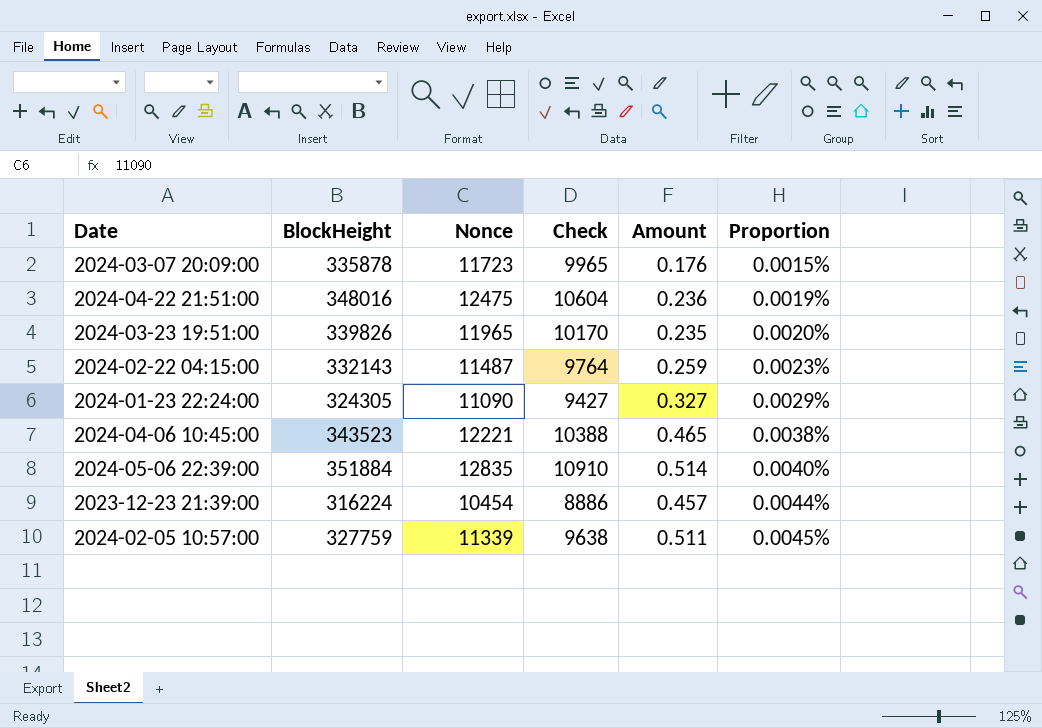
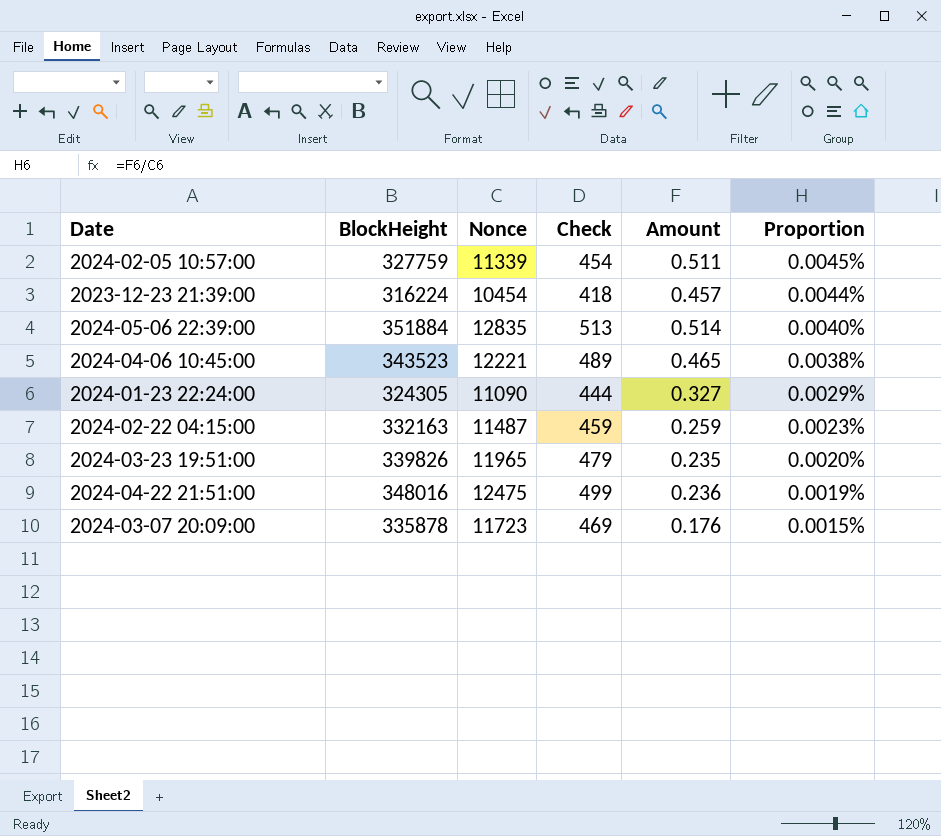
row order: Proportion ascending -> Proportion descending
column Check | formula: [Nonce] * 0.85 -> [Nonce] * 0.04
2024-02-22 04:15:00 | BlockHeight: 332143 -> 332163

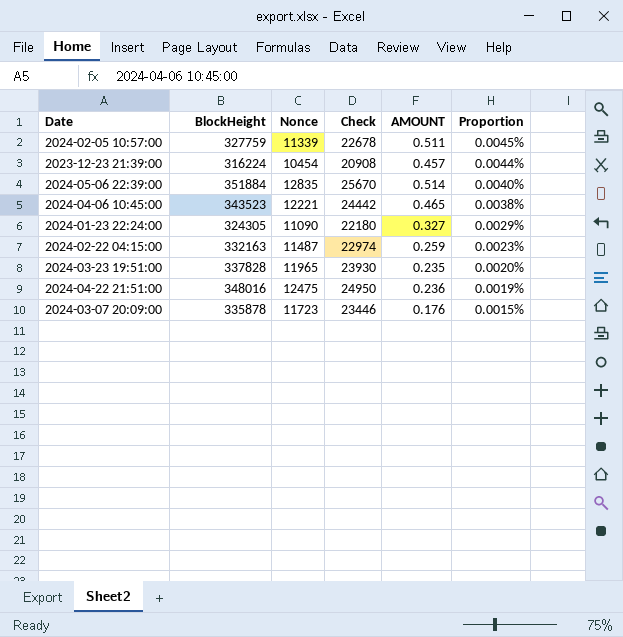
column Check | formula: [Nonce] * 0.04 -> [Nonce] * 2
column name: Amount -> AMOUNT
2024-03-23 19:51:00 | BlockHeight: 339826 -> 337828

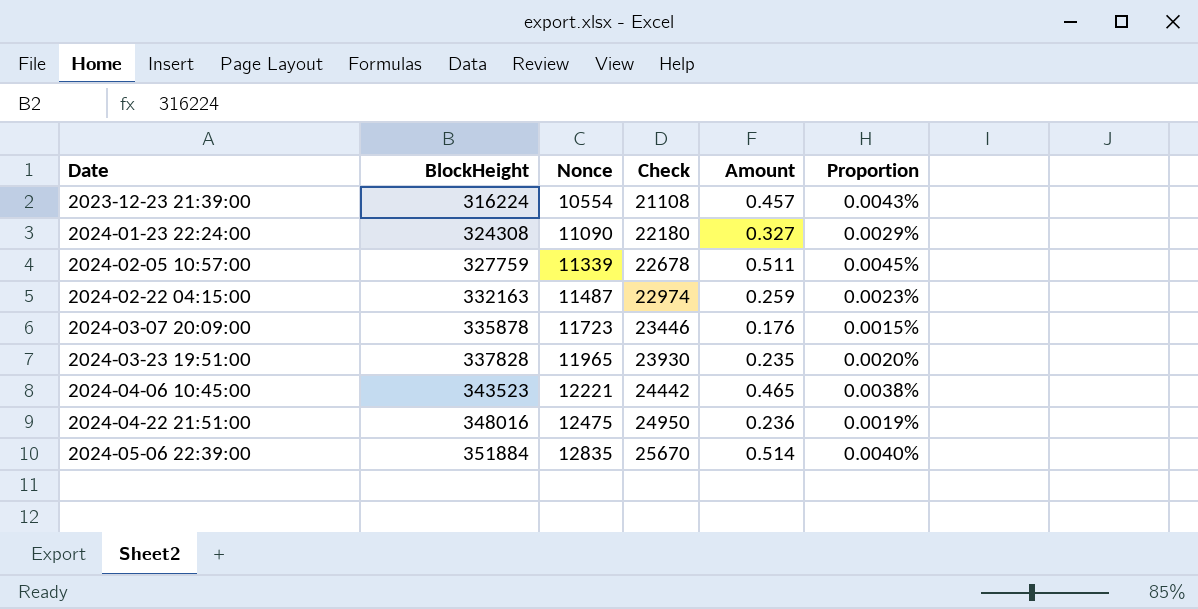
row order: Proportion descending -> Date ascending
column name: AMOUNT -> Amount
2023-12-23 21:39:00 | Nonce: 10454 -> 10554
2023-12-23 21:39:00 | Check: 20908 -> 21108
2023-12-23 21:39:00 | Proportion: 0.0044% -> 0.0043%
2024-01-23 22:24:00 | BlockHeight: 324305 -> 324308

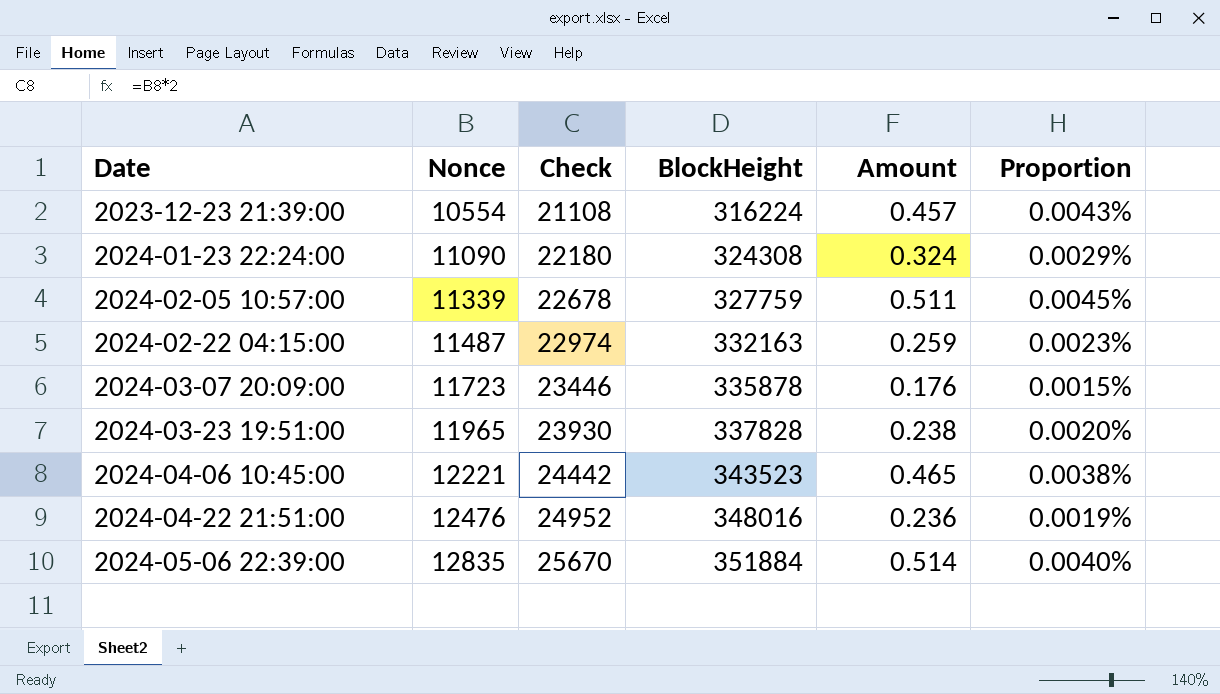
column BlockHeight | position: 2 -> 4
2024-01-23 22:24:00 | Amount: 0.327 -> 0.324
2024-03-23 19:51:00 | Amount: 0.235 -> 0.238
2024-04-22 21:51:00 | Nonce: 12475 -> 12476
2024-04-22 21:51:00 | Check: 24950 -> 24952

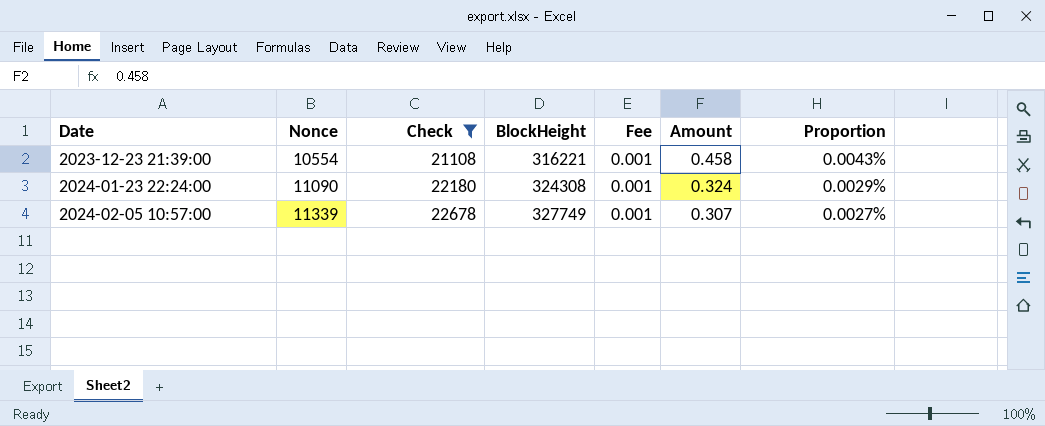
filter: none -> Check <= 22678
column Fee | position: none -> 5
2023-12-23 21:39:00 | BlockHeight: 316224 -> 316221
2023-12-23 21:39:00 | Amount: 0.457 -> 0.458
2024-02-05 10:57:00 | BlockHeight: 327759 -> 327749
2024-02-05 10:57:00 | Amount: 0.511 -> 0.307
2024-02-05 10:57:00 | Proportion: 0.0045% -> 0.0027%

